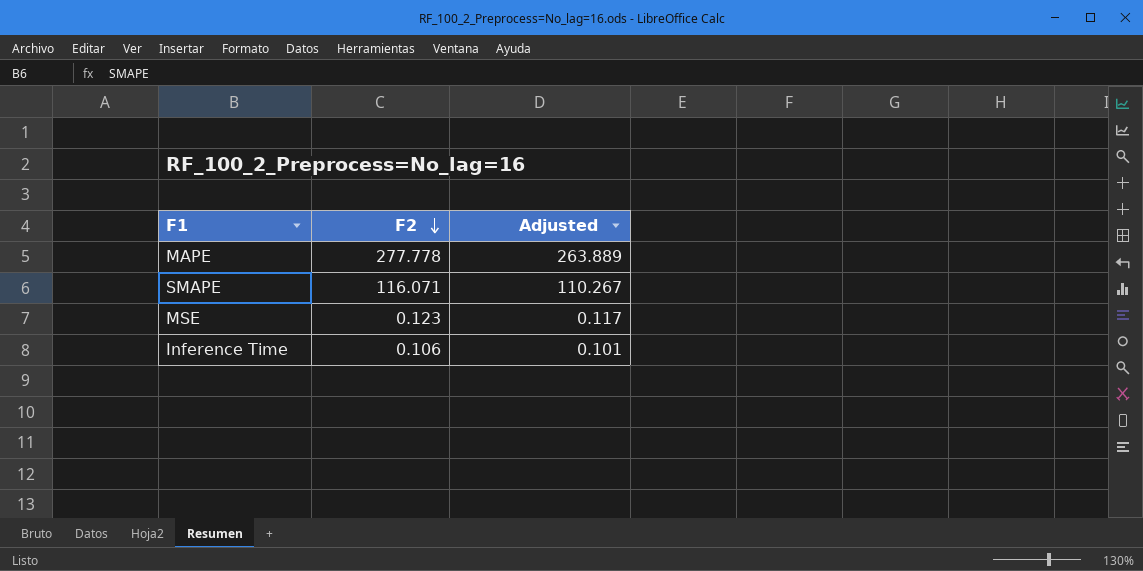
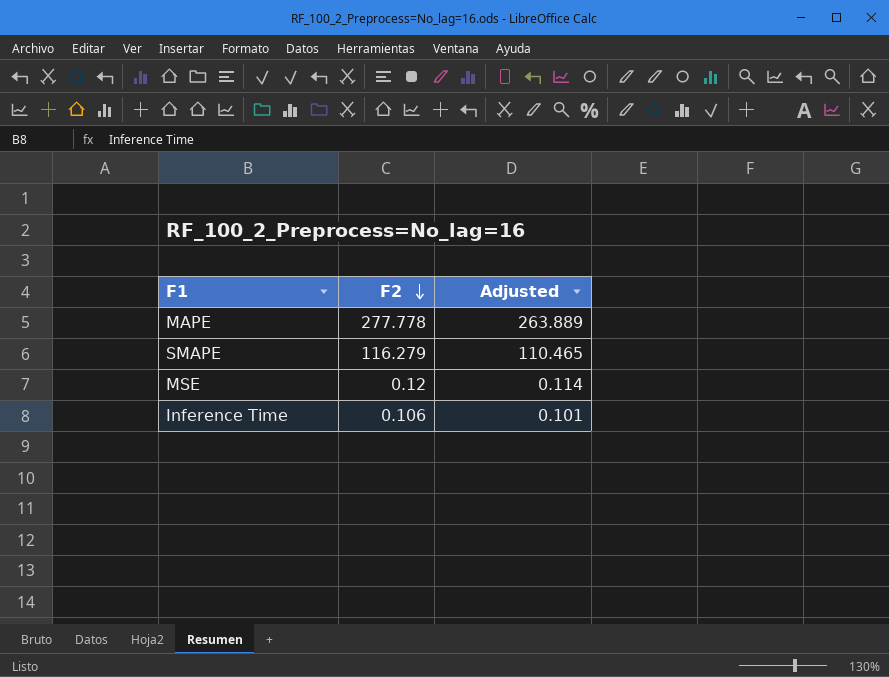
SMAPE | F2: 116.071 -> 116.279
SMAPE | Adjusted: 110.267 -> 110.465
MSE | F2: 0.123 -> 0.12
MSE | Adjusted: 0.117 -> 0.114

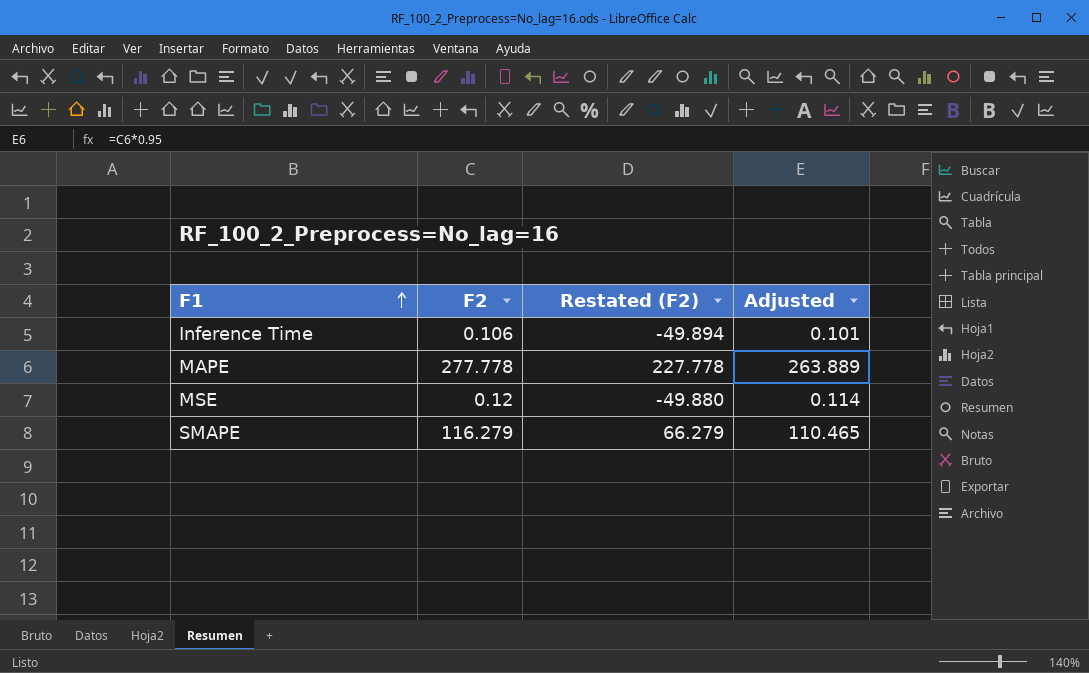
row order: F2 descending -> F1 ascending
column Restated (F2) | formula: none -> [F2] - 50

